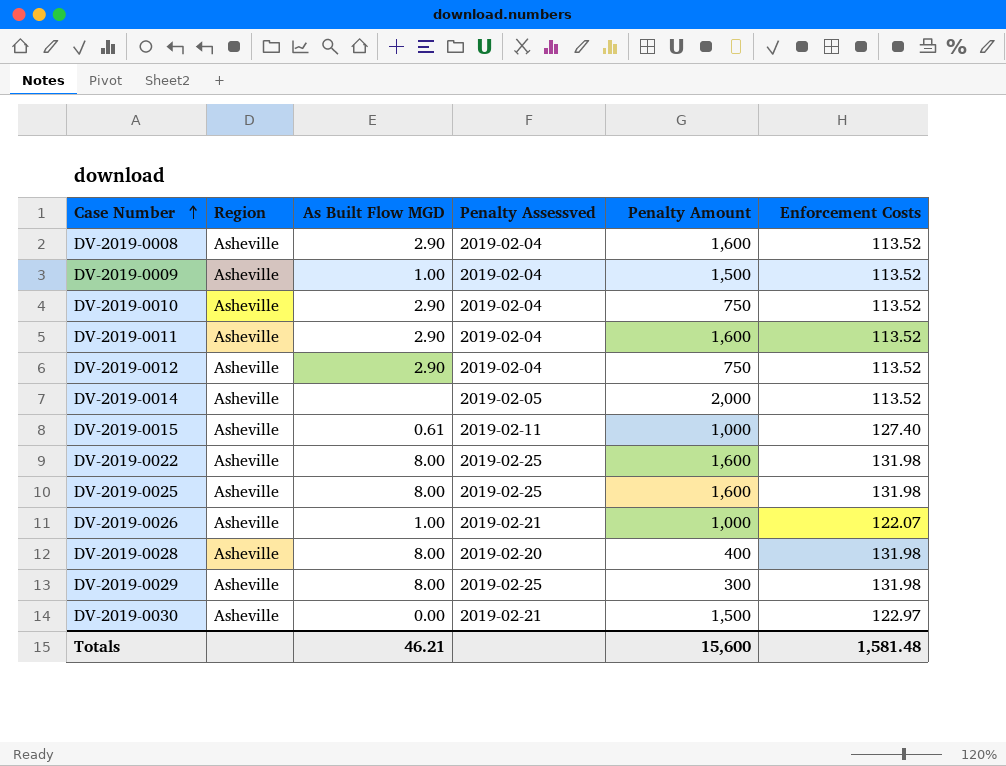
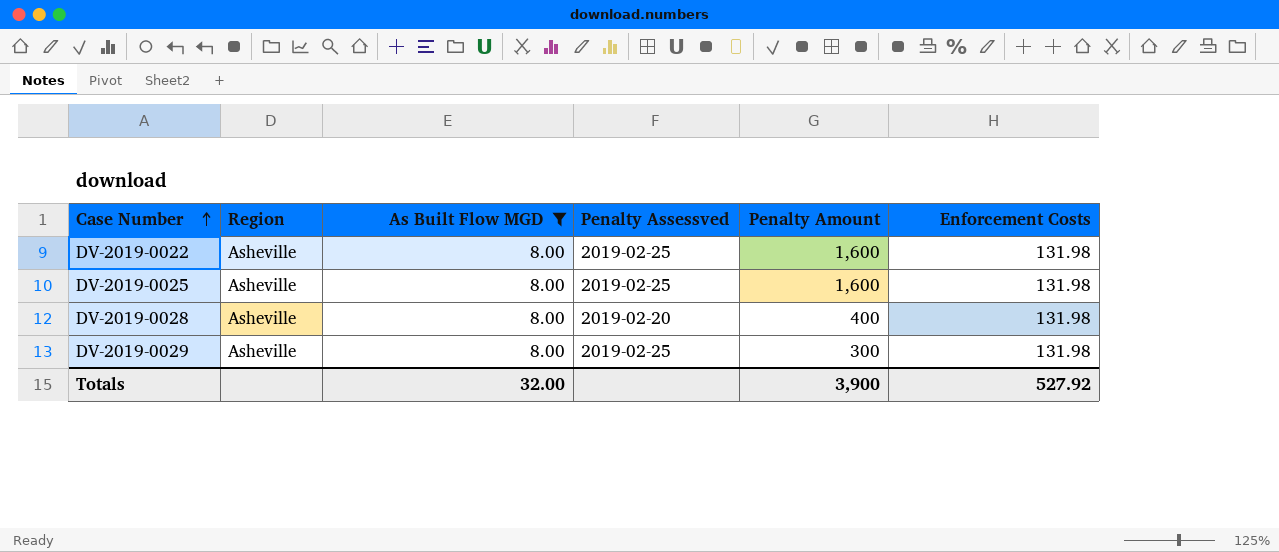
filter: none -> As Built Flow MGD = 8.00
Totals | As Built Flow MGD: 46.21 -> 32.00
Totals | Penalty Amount: 15,600 -> 3,900
Totals | Enforcement Costs: 1,581.48 -> 527.92

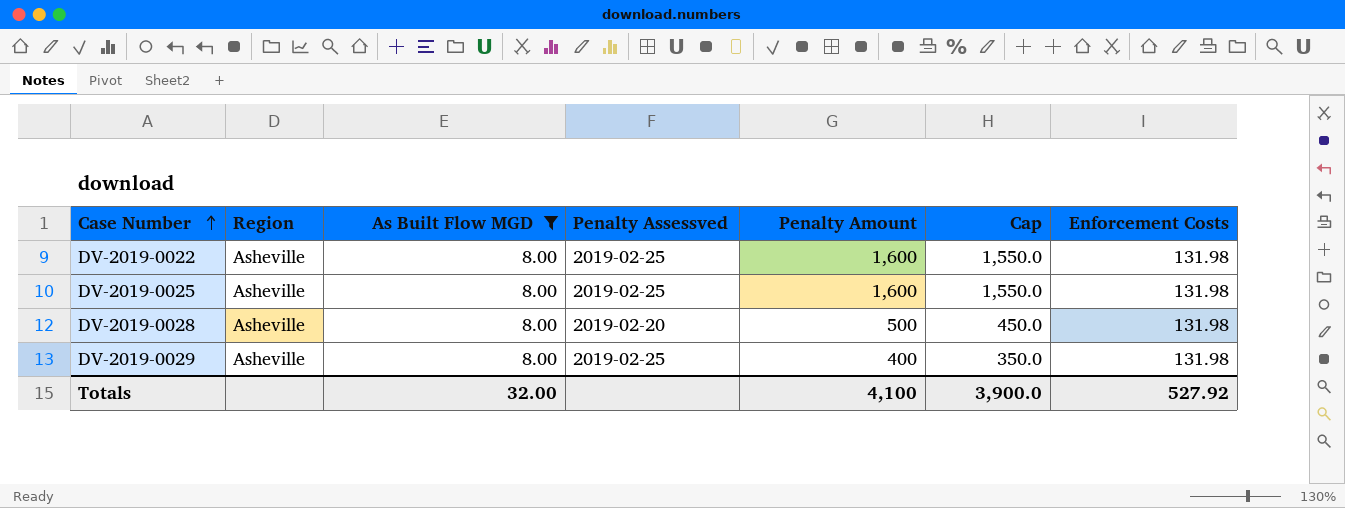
column Cap | formula: none -> [Penalty Amount] - 50
DV-2019-0028 | Penalty Amount: 400 -> 500
DV-2019-0029 | Penalty Amount: 300 -> 400
Totals | Penalty Amount: 3,900 -> 4,100

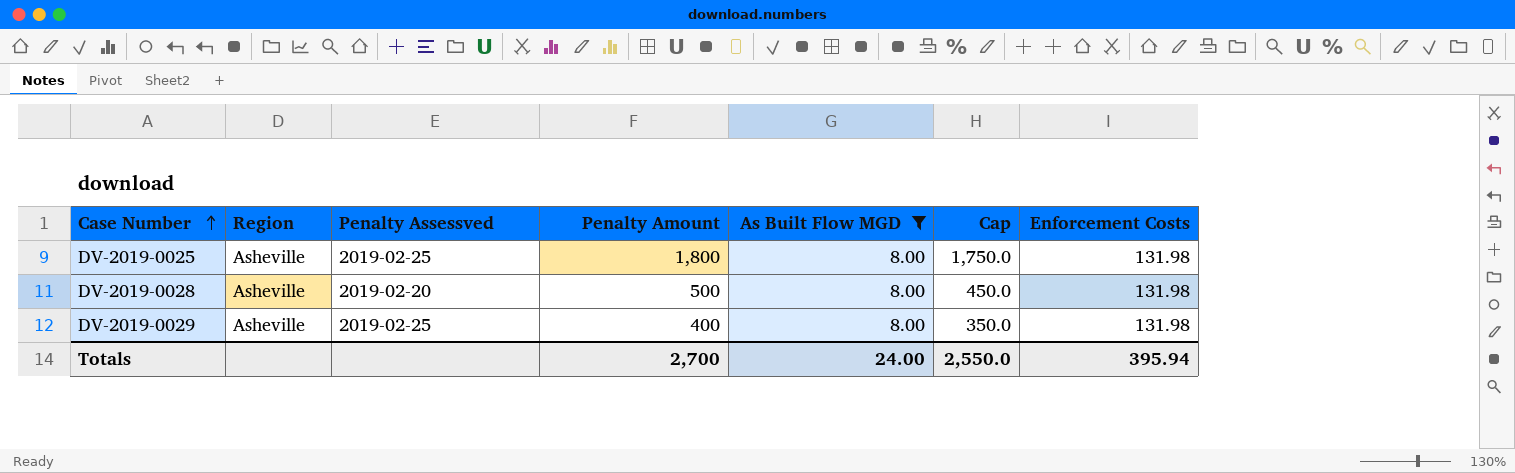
column As Built Flow MGD | position: 3 -> 5
row DV-2019-0022: Asheville | 8.00 | 2019-02-25 | 1,600 | 1,550.0 | 131.98 -> none
DV-2019-0025 | Penalty Amount: 1,600 -> 1,800
DV-2019-0025 | Cap: 1,550.0 -> 1,750.0
Totals | Penalty Amount: 4,100 -> 2,700
Totals | As Built Flow MGD: 32.00 -> 24.00
Totals | Cap: 3,900.0 -> 2,550.0
Totals | Enforcement Costs: 527.92 -> 395.94

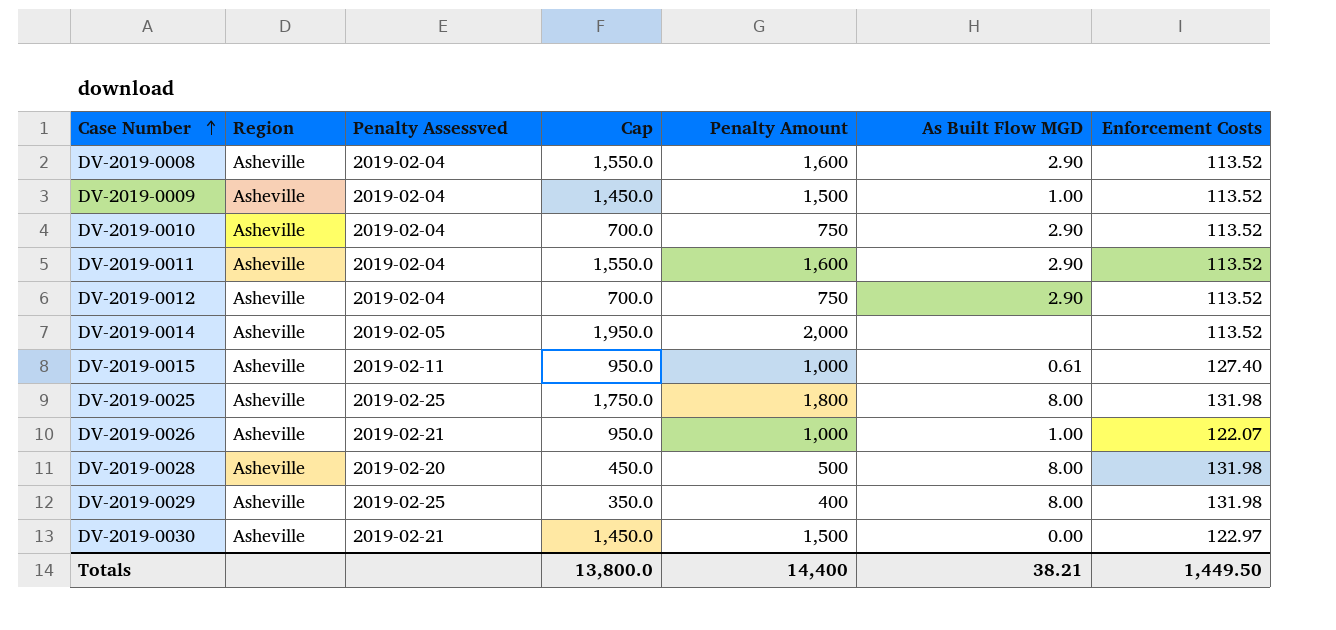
filter: As Built Flow MGD = 8.00 -> none
column Cap | position: 6 -> 4
Totals | Cap: 2,550.0 -> 13,800.0
Totals | Penalty Amount: 2,700 -> 14,400
Totals | As Built Flow MGD: 24.00 -> 38.21
Totals | Enforcement Costs: 395.94 -> 1,449.50

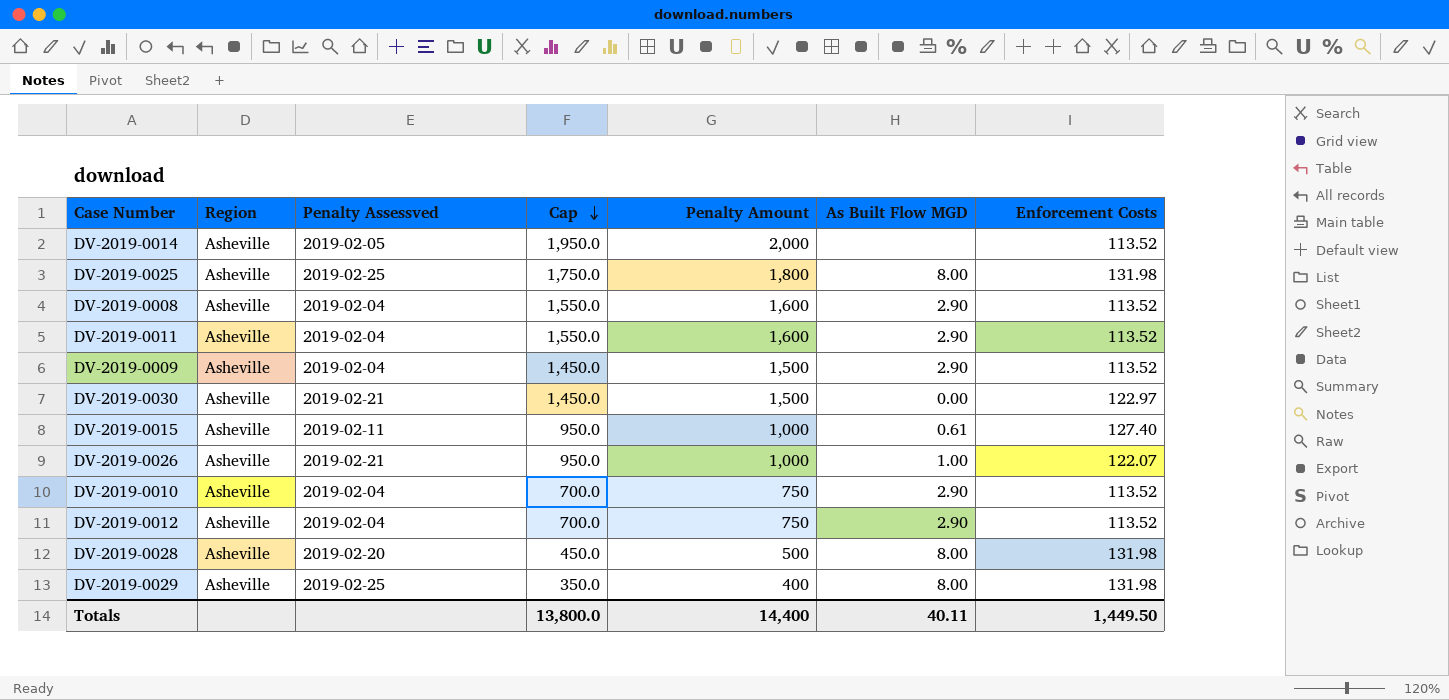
row order: Case Number ascending -> Cap descending
DV-2019-0009 | As Built Flow MGD: 1.00 -> 2.90
Totals | As Built Flow MGD: 38.21 -> 40.11

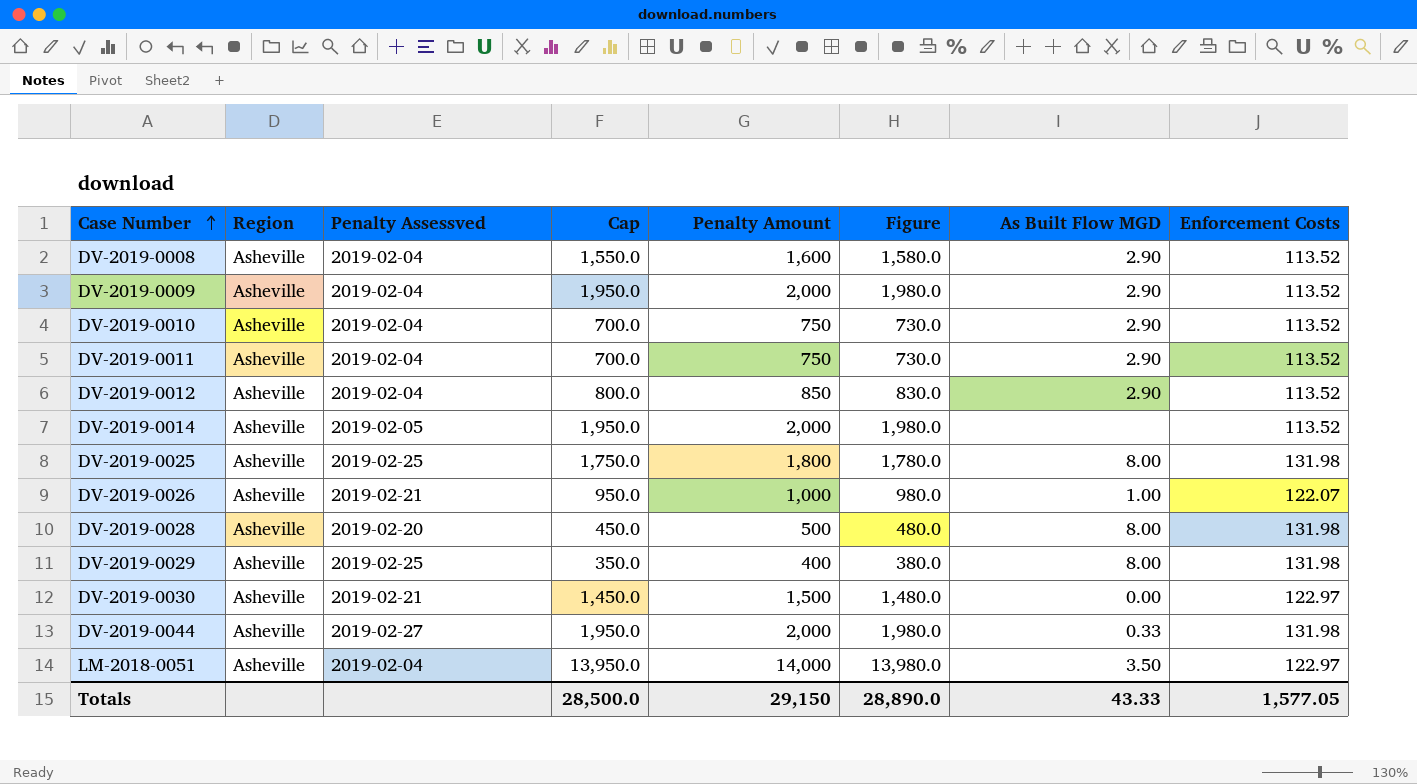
row order: Cap descending -> Case Number ascending
column Figure | formula: none -> [Penalty Amount] - 20
row DV-2019-0015: Asheville | 2019-02-11 | 950.0 | 1,000 | 0.61 | 127.40 -> none
DV-2019-0009 | Cap: 1,450.0 -> 1,950.0
DV-2019-0009 | Penalty Amount: 1,500 -> 2,000
DV-2019-0011 | Cap: 1,550.0 -> 700.0
DV-2019-0011 | Penalty Amount: 1,600 -> 750
DV-2019-0012 | Cap: 700.0 -> 800.0
DV-2019-0012 | Penalty Amount: 750 -> 850
row DV-2019-0044: none -> Asheville | 2019-02-27 | 1,950.0 | 2,000 | 1,980.0 | 0.33 | 131.98
row LM-2018-0051: none -> Asheville | 2019-02-04 | 13,950.0 | 14,000 | 13,980.0 | 3.50 | 122.97
Totals | Cap: 13,800.0 -> 28,500.0
Totals | Penalty Amount: 14,400 -> 29,150
Totals | As Built Flow MGD: 40.11 -> 43.33
Totals | Enforcement Costs: 1,449.50 -> 1,577.05

